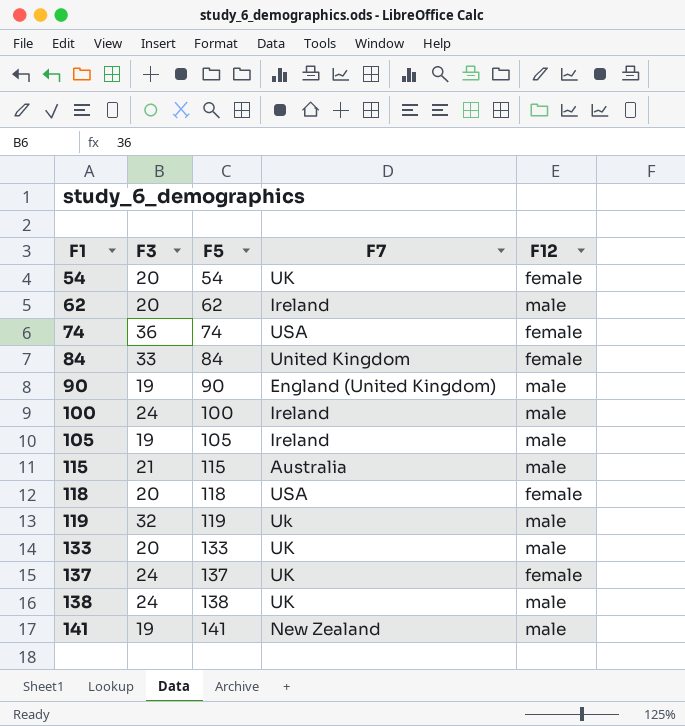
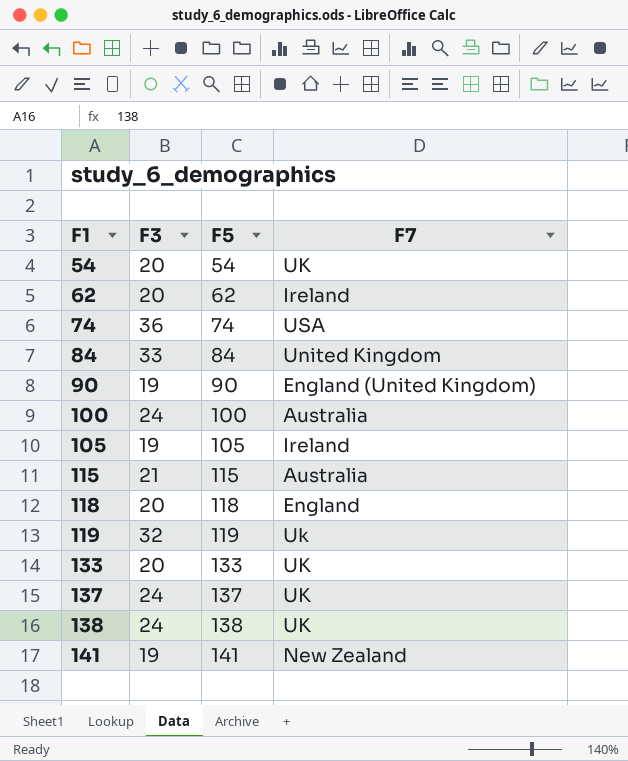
column F12 | position: 5 -> none
100 | F7: Ireland -> Australia
118 | F7: USA -> England

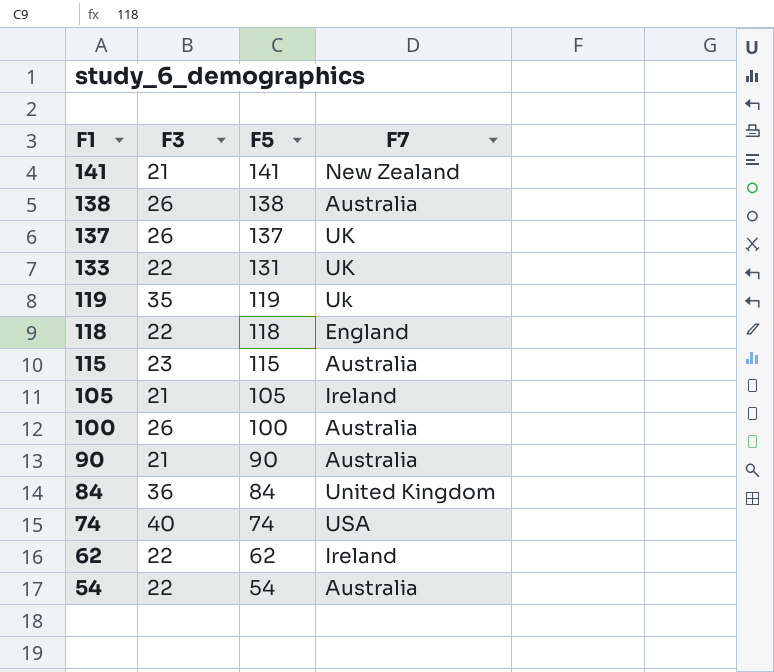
row order: F1 ascending -> F1 descending
141 | F3: 19 -> 21
138 | F3: 24 -> 26
138 | F7: UK -> Australia
137 | F3: 24 -> 26
133 | F3: 20 -> 22
133 | F5: 133 -> 131
119 | F3: 32 -> 35
118 | F3: 20 -> 22
115 | F3: 21 -> 23
105 | F3: 19 -> 21
100 | F3: 24 -> 26
90 | F3: 19 -> 21
90 | F7: England (United Kingdom) -> Australia
84 | F3: 33 -> 36
74 | F3: 36 -> 40
62 | F3: 20 -> 22
54 | F3: 20 -> 22
54 | F7: UK -> Australia

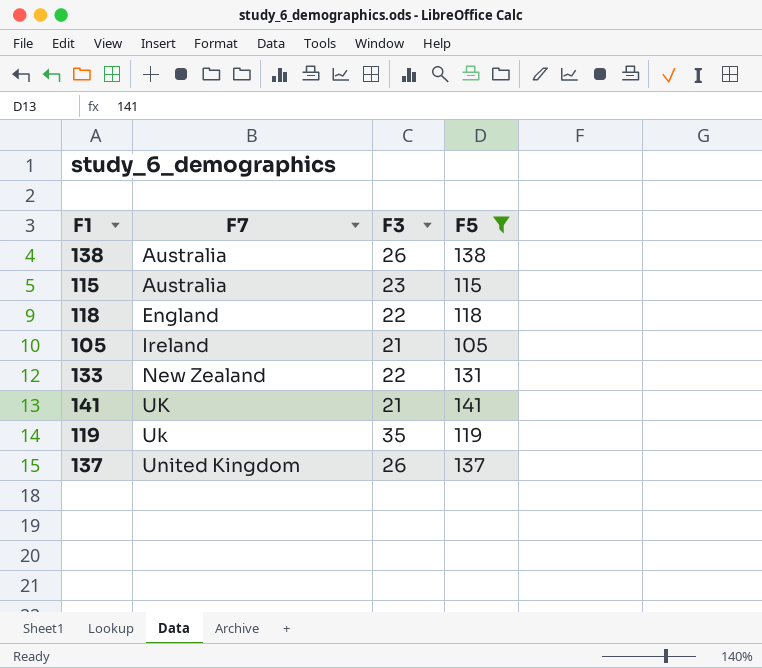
filter: none -> F5 >= 105
row order: F1 descending -> F7 ascending
column F7 | position: 4 -> 2
133 | F7: UK -> New Zealand
141 | F7: New Zealand -> UK
137 | F7: UK -> United Kingdom

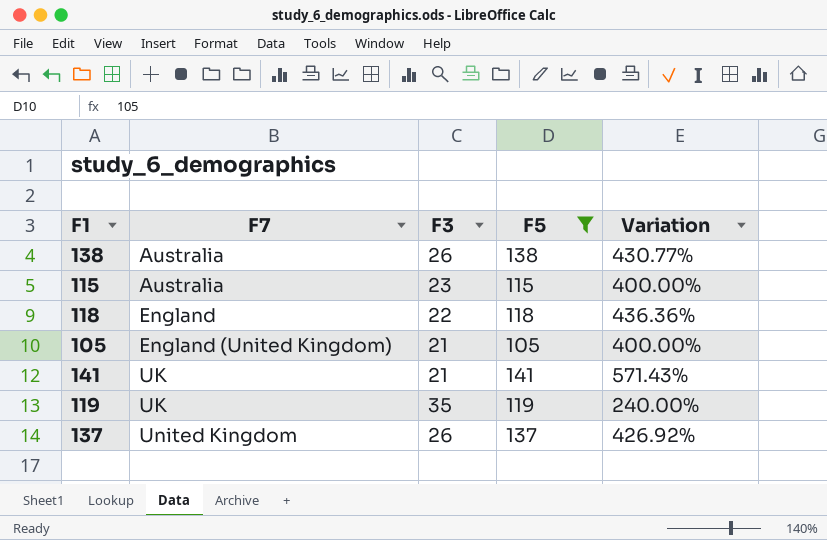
column Variation | formula: none -> ([F5] - [F3]) / [F3]
row 133: New Zealand | 22 | 131 -> none
105 | F7: Ireland -> England (United Kingdom)
119 | F7: Uk -> UK

